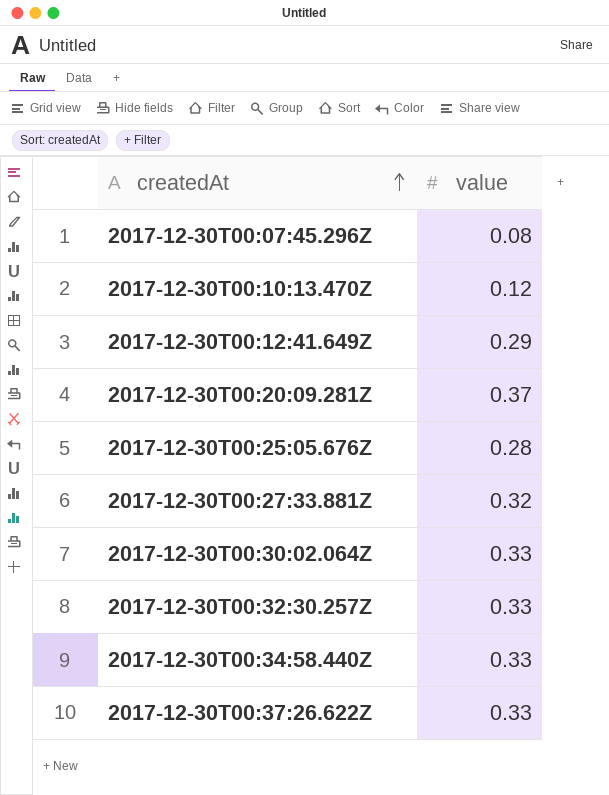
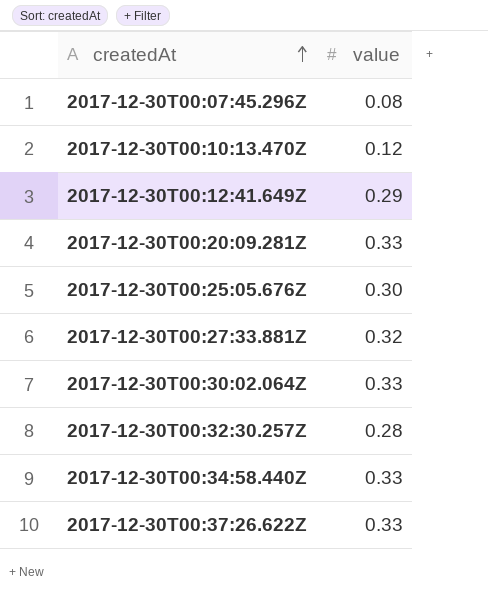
2017-12-30T00:20:09.281Z | value: 0.37 -> 0.33
2017-12-30T00:25:05.676Z | value: 0.28 -> 0.30
2017-12-30T00:32:30.257Z | value: 0.33 -> 0.28

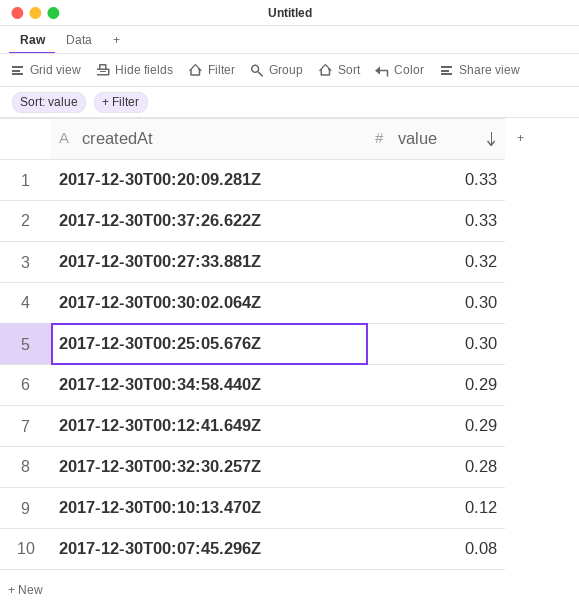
row order: createdAt ascending -> value descending
2017-12-30T00:30:02.064Z | value: 0.33 -> 0.30
2017-12-30T00:34:58.440Z | value: 0.33 -> 0.29

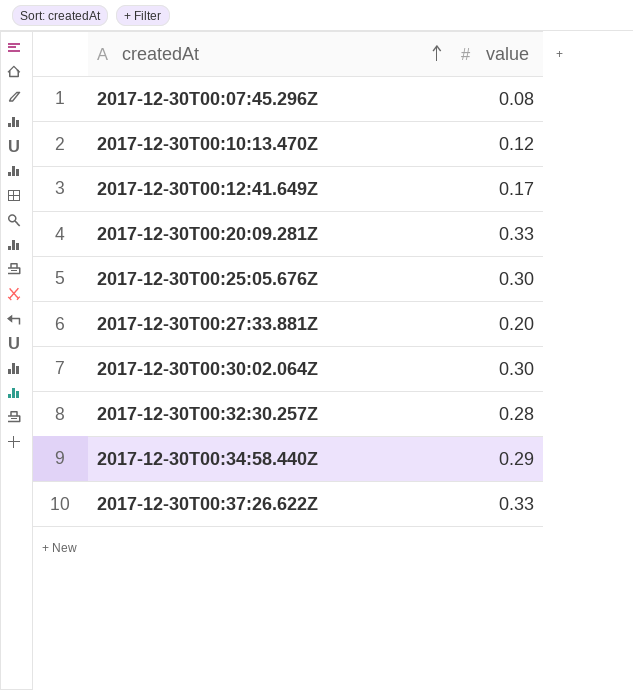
row order: value descending -> createdAt ascending
2017-12-30T00:12:41.649Z | value: 0.29 -> 0.17
2017-12-30T00:27:33.881Z | value: 0.32 -> 0.20

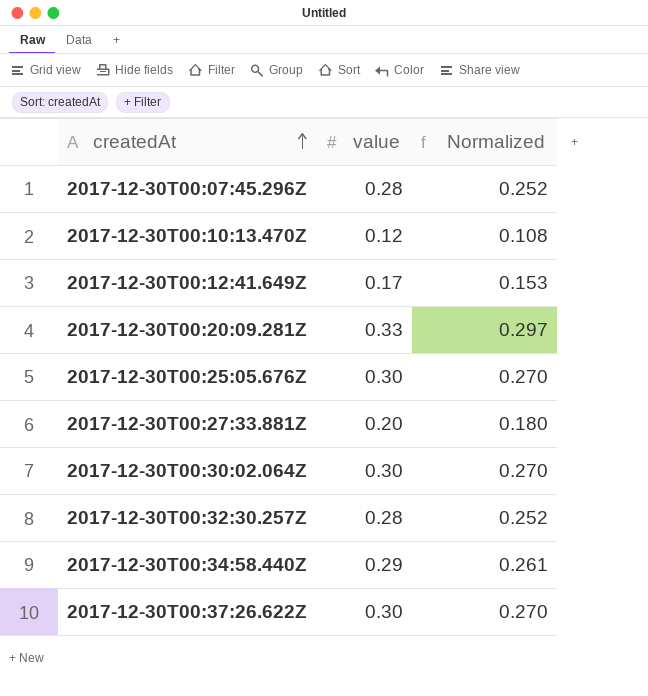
column Normalized | formula: none -> [value] * 0.9
2017-12-30T00:07:45.296Z | value: 0.08 -> 0.28
2017-12-30T00:37:26.622Z | value: 0.33 -> 0.30

